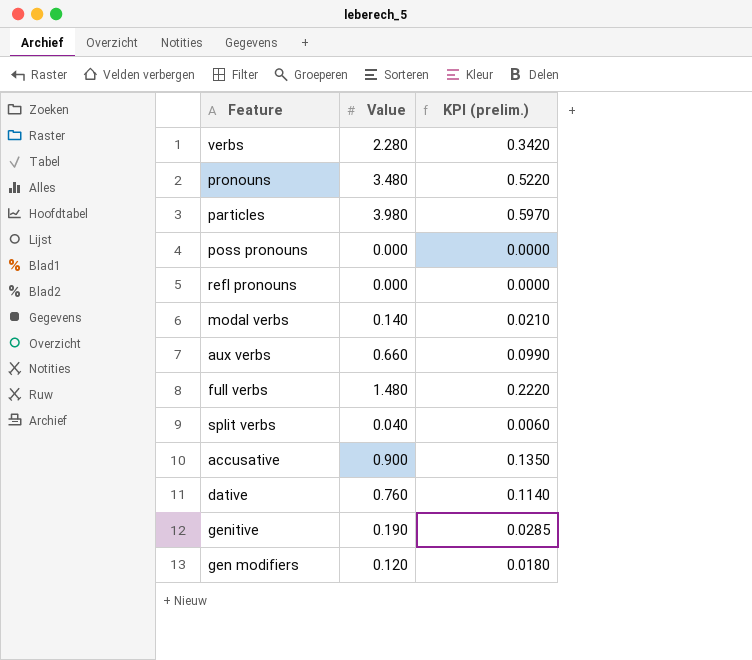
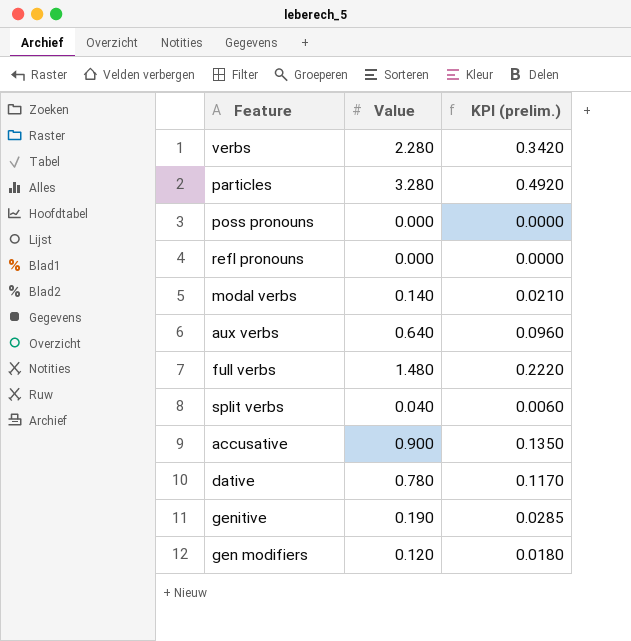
row pronouns: 3.480 | 0.5220 -> none
particles | Value: 3.980 -> 3.280
particles | KPI (prelim.): 0.5970 -> 0.4920
aux verbs | Value: 0.660 -> 0.640
aux verbs | KPI (prelim.): 0.0990 -> 0.0960
dative | Value: 0.760 -> 0.780
dative | KPI (prelim.): 0.1140 -> 0.1170

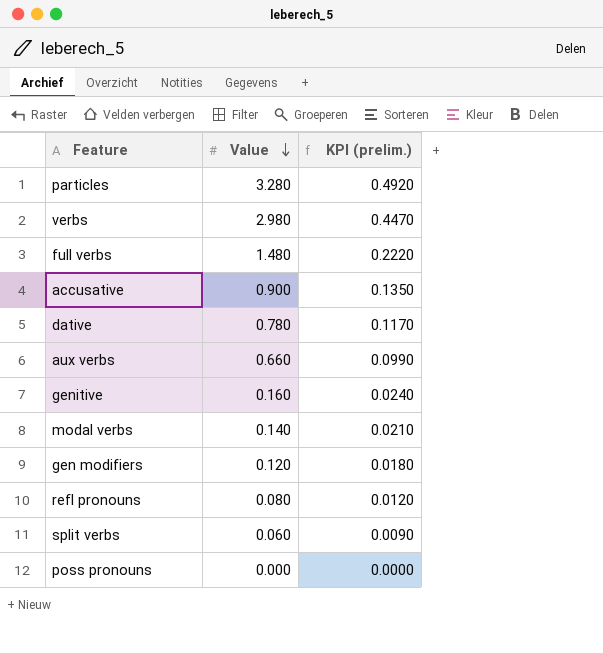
row order: none -> Value descending
verbs | Value: 2.280 -> 2.980
verbs | KPI (prelim.): 0.3420 -> 0.4470
aux verbs | Value: 0.640 -> 0.660
aux verbs | KPI (prelim.): 0.0960 -> 0.0990
genitive | Value: 0.190 -> 0.160
genitive | KPI (prelim.): 0.0285 -> 0.0240
refl pronouns | Value: 0.000 -> 0.080
refl pronouns | KPI (prelim.): 0.0000 -> 0.0120
split verbs | Value: 0.040 -> 0.060
split verbs | KPI (prelim.): 0.0060 -> 0.0090

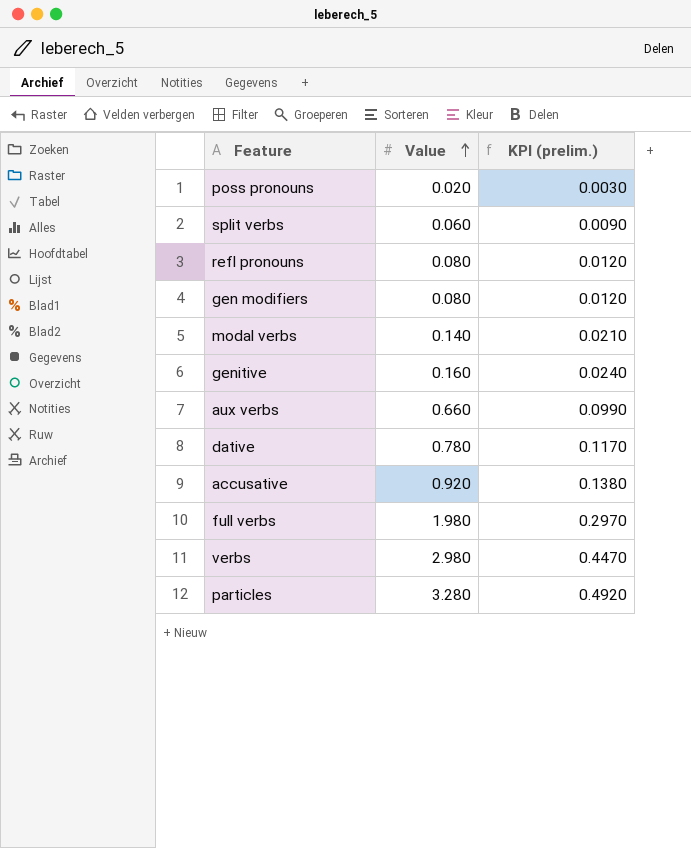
row order: Value descending -> Value ascending
poss pronouns | Value: 0.000 -> 0.020
poss pronouns | KPI (prelim.): 0.0000 -> 0.0030
gen modifiers | Value: 0.120 -> 0.080
gen modifiers | KPI (prelim.): 0.0180 -> 0.0120
accusative | Value: 0.900 -> 0.920
accusative | KPI (prelim.): 0.1350 -> 0.1380
full verbs | Value: 1.480 -> 1.980
full verbs | KPI (prelim.): 0.2220 -> 0.2970

